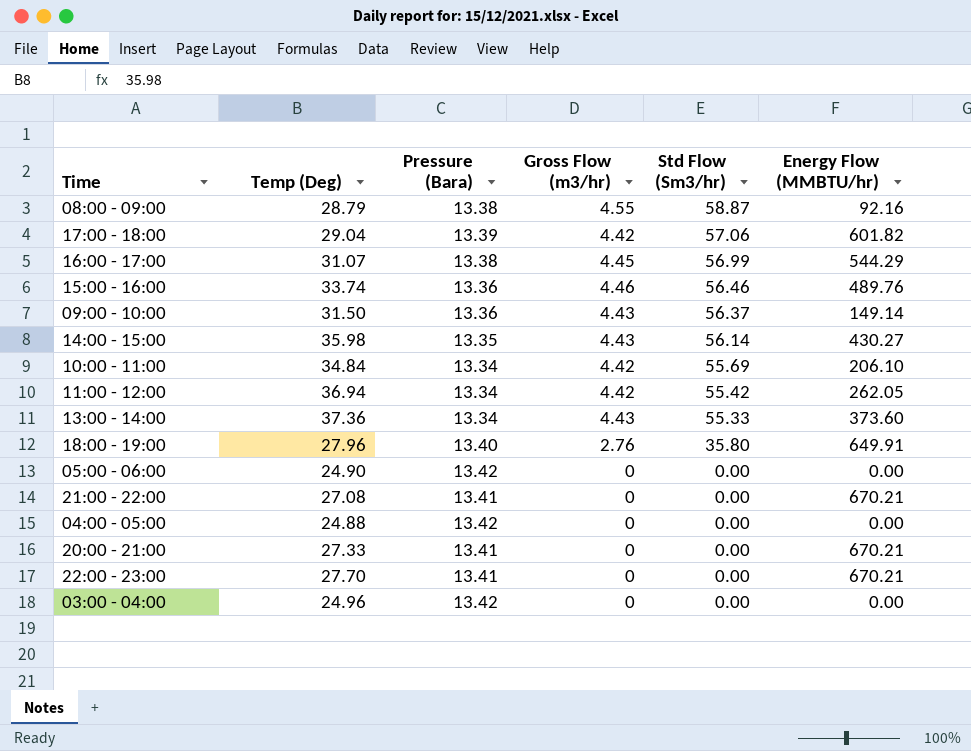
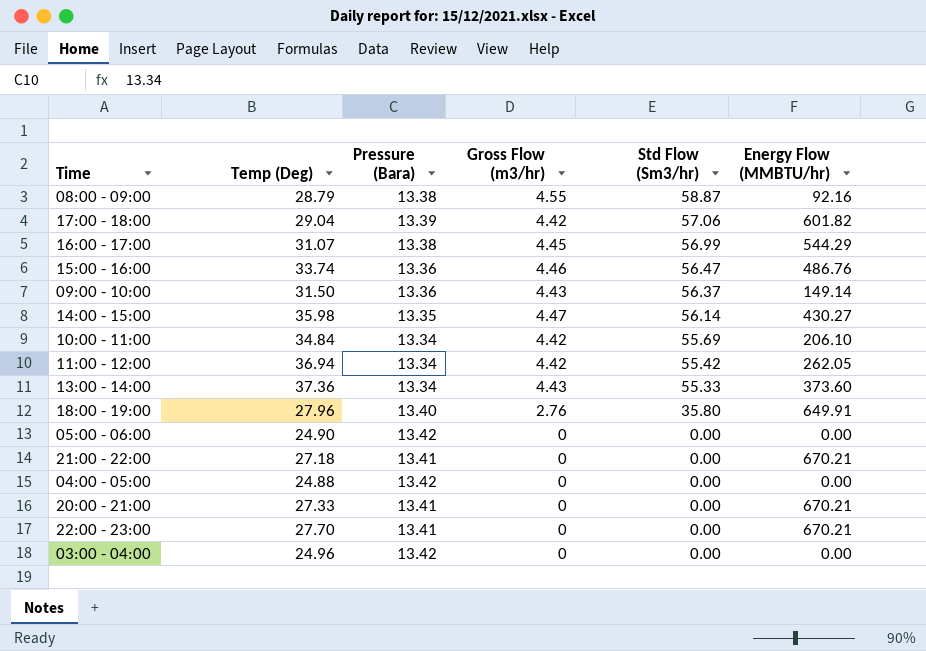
15:00 - 16:00 | Std Flow (Sm3/hr): 56.46 -> 56.47
15:00 - 16:00 | Energy Flow (MMBTU/hr): 489.76 -> 486.76
14:00 - 15:00 | Gross Flow (m3/hr): 4.43 -> 4.47
21:00 - 22:00 | Temp (Deg): 27.08 -> 27.18

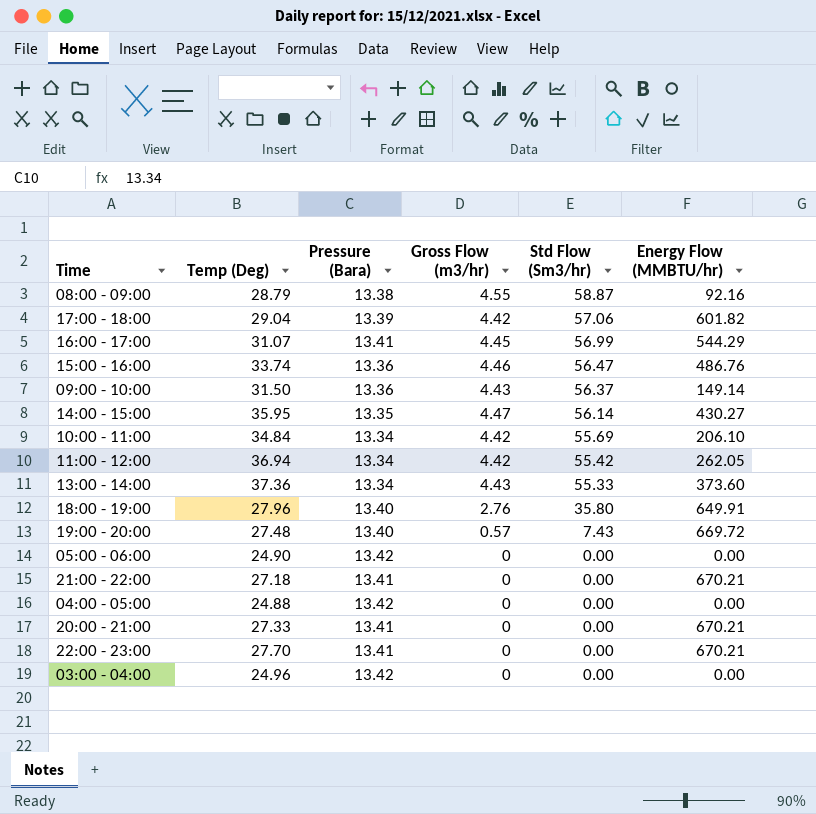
16:00 - 17:00 | Pressure (Bara): 13.38 -> 13.41
14:00 - 15:00 | Temp (Deg): 35.98 -> 35.95
row 19:00 - 20:00: none -> 27.48 | 13.40 | 0.57 | 7.43 | 669.72

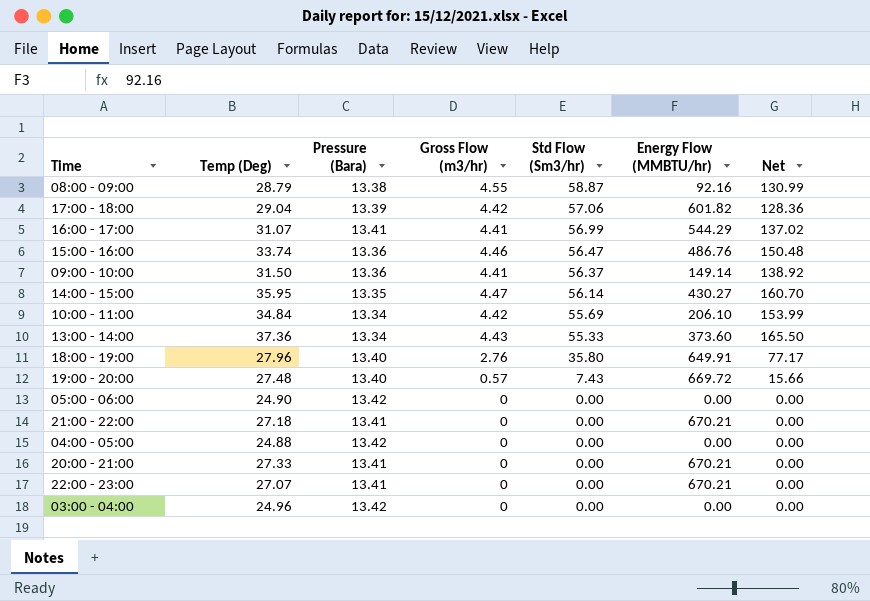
column Net | formula: none -> [Temp (Deg)] * [Gross Flow (m3/hr)]
row 11:00 - 12:00: 36.94 | 13.34 | 4.42 | 55.42 | 262.05 -> none
16:00 - 17:00 | Gross Flow (m3/hr): 4.45 -> 4.41
09:00 - 10:00 | Gross Flow (m3/hr): 4.43 -> 4.41
22:00 - 23:00 | Temp (Deg): 27.70 -> 27.07

